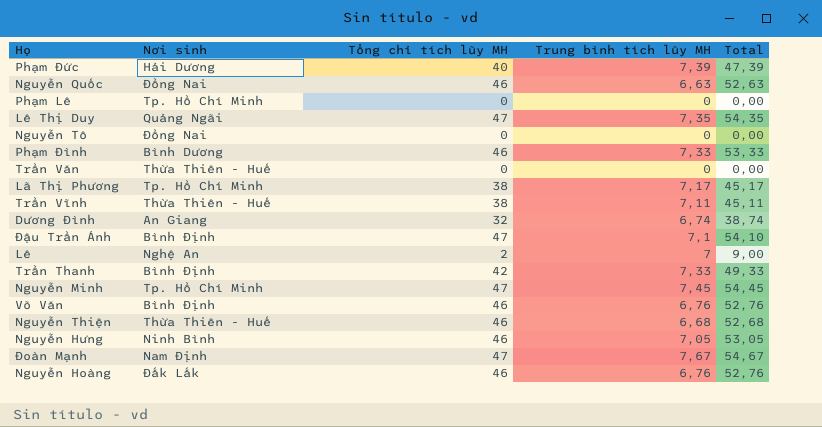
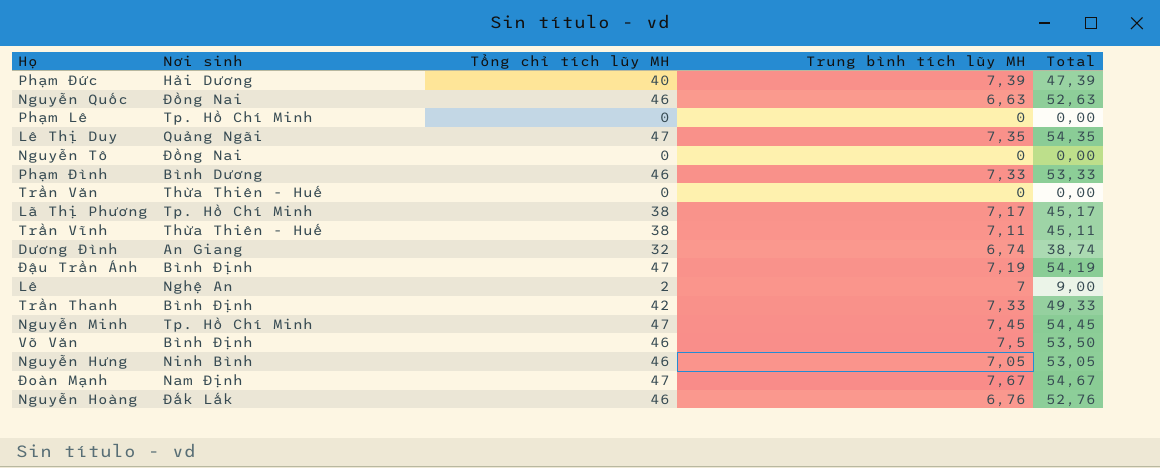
row Nguyễn Thiện: Thừa Thiên - Huế | 46 | 6,68 | 52,68 -> none
Đậu Trần Ánh | Trung bình tích lũy MH: 7,1 -> 7,19
Đậu Trần Ánh | Total: 54,10 -> 54,19
Võ Văn | Trung bình tích lũy MH: 6,76 -> 7,5
Võ Văn | Total: 52,76 -> 53,50

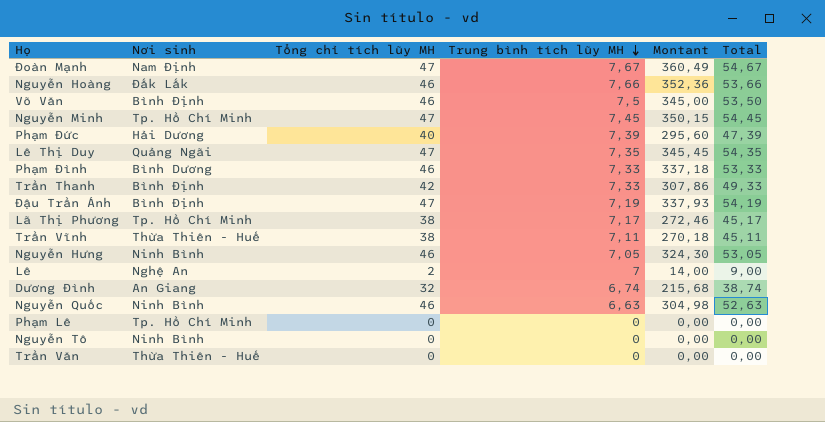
row order: none -> Trung bình tích lũy MH descending
column Montant | formula: none -> [Tổng chỉ tích lũy MH] * [Trung bình tích lũy MH]
Nguyễn Hoàng | Trung bình tích lũy MH: 6,76 -> 7,66
Nguyễn Hoàng | Total: 52,76 -> 53,66
Nguyễn Quốc | Nơi sinh: Ðồng Nai -> Ninh Bình
Nguyễn Tô | Nơi sinh: Ðồng Nai -> Ninh Bình

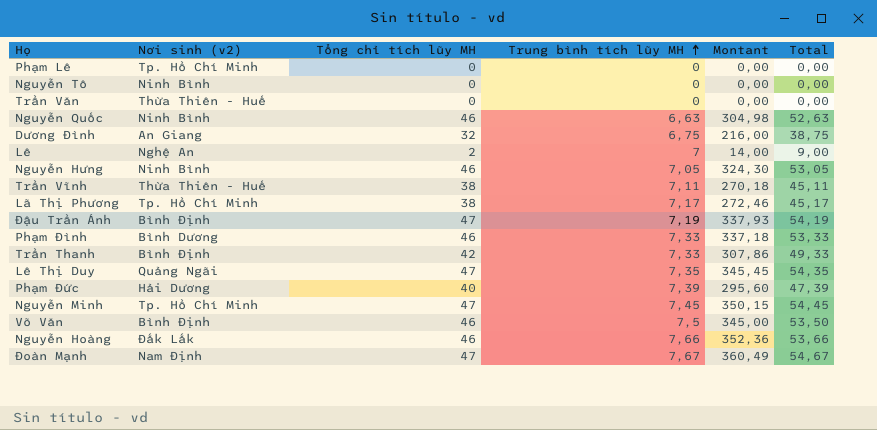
row order: Trung bình tích lũy MH descending -> Trung bình tích lũy MH ascending
column name: Nơi sinh -> Nơi sinh (v2)
Dương Đình | Trung bình tích lũy MH: 6,74 -> 6,75
Dương Đình | Montant: 215,68 -> 216,00
Dương Đình | Total: 38,74 -> 38,75

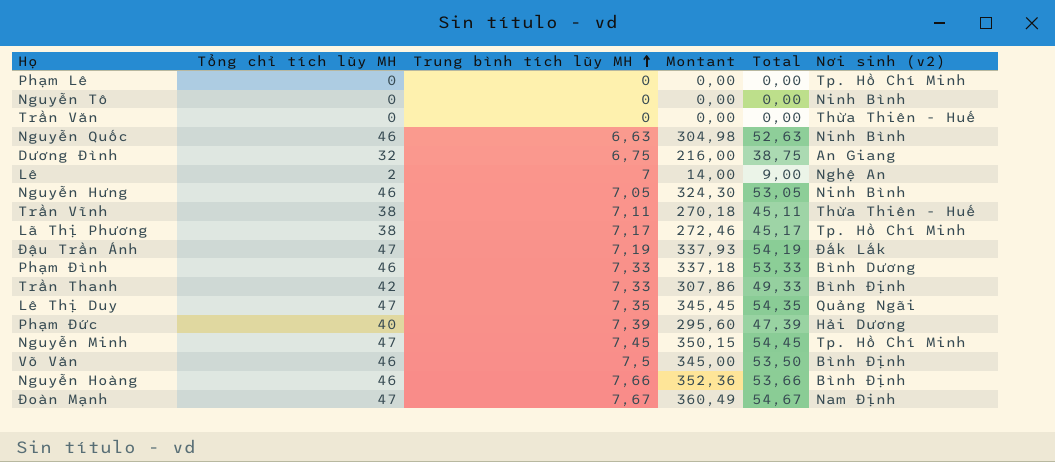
column Nơi sinh (v2) | position: 2 -> 6
Đậu Trần Ánh | Nơi sinh (v2): Bình Định -> Ðắk Lắk
Nguyễn Hoàng | Nơi sinh (v2): Ðắk Lắk -> Bình Định

